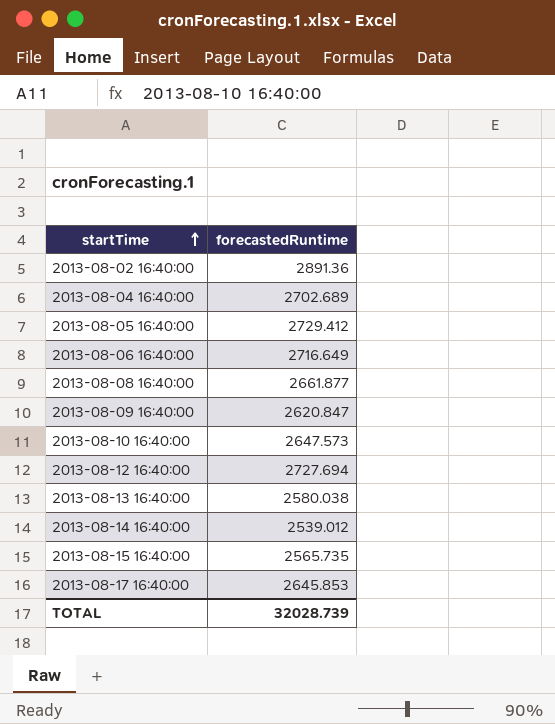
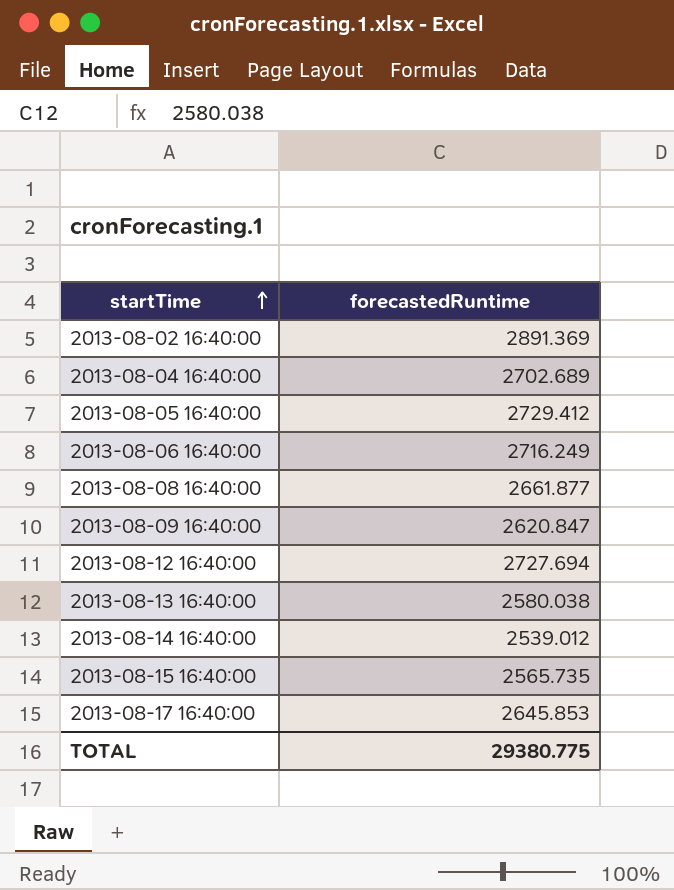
row 2013-08-10 16:40:00: 2647.573 -> none
2013-08-02 16:40:00 | forecastedRuntime: 2891.36 -> 2891.369
2013-08-06 16:40:00 | forecastedRuntime: 2716.649 -> 2716.249
TOTAL | forecastedRuntime: 32028.739 -> 29380.775

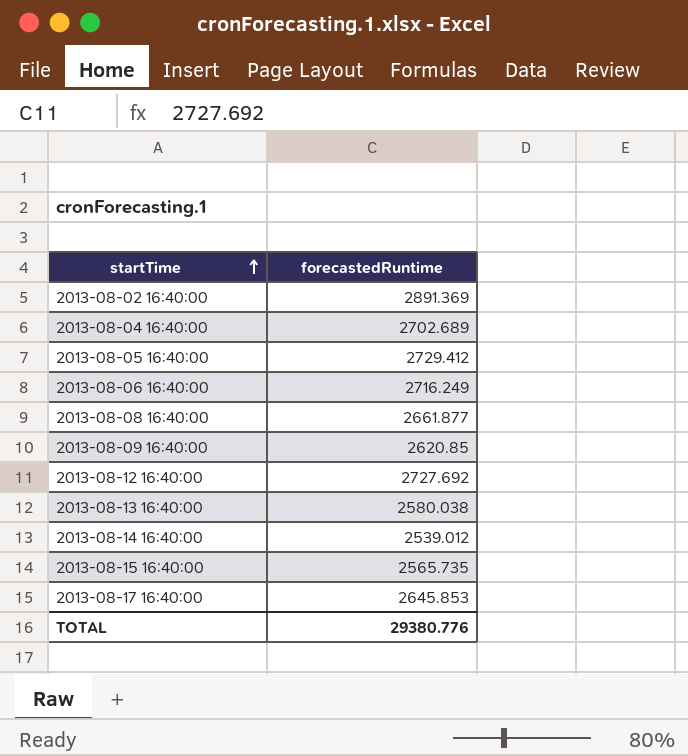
2013-08-09 16:40:00 | forecastedRuntime: 2620.847 -> 2620.85
2013-08-12 16:40:00 | forecastedRuntime: 2727.694 -> 2727.692
TOTAL | forecastedRuntime: 29380.775 -> 29380.776

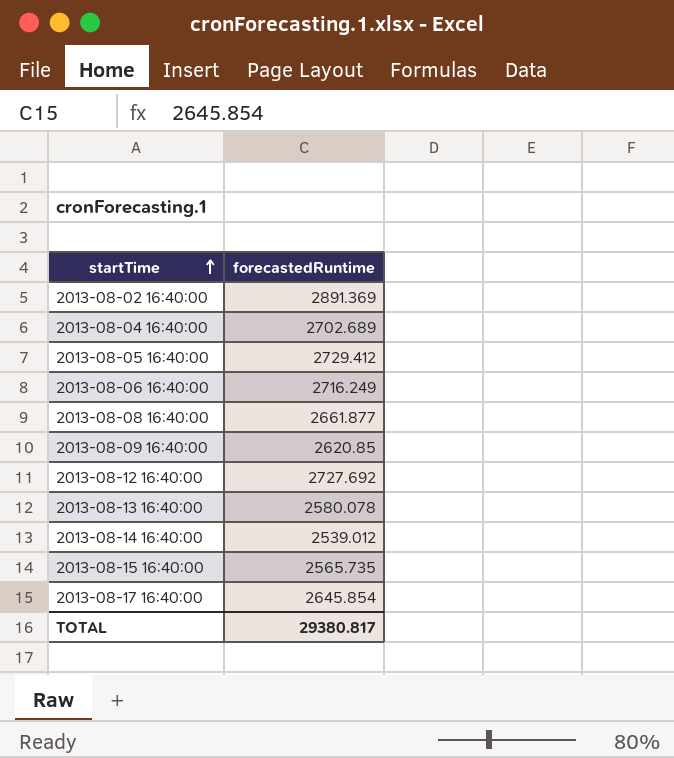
2013-08-13 16:40:00 | forecastedRuntime: 2580.038 -> 2580.078
2013-08-17 16:40:00 | forecastedRuntime: 2645.853 -> 2645.854
TOTAL | forecastedRuntime: 29380.776 -> 29380.817

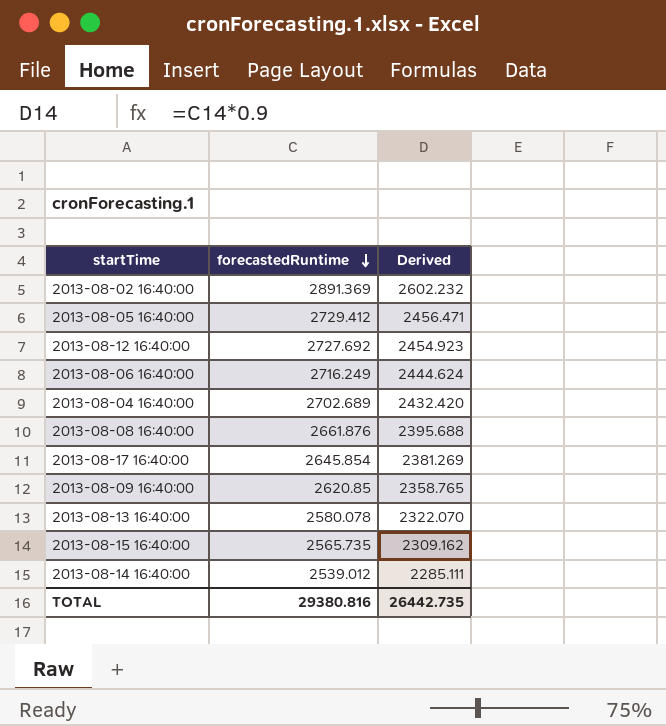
row order: startTime ascending -> forecastedRuntime descending
column Derived | formula: none -> [forecastedRuntime] * 0.9
2013-08-08 16:40:00 | forecastedRuntime: 2661.877 -> 2661.876
TOTAL | forecastedRuntime: 29380.817 -> 29380.816

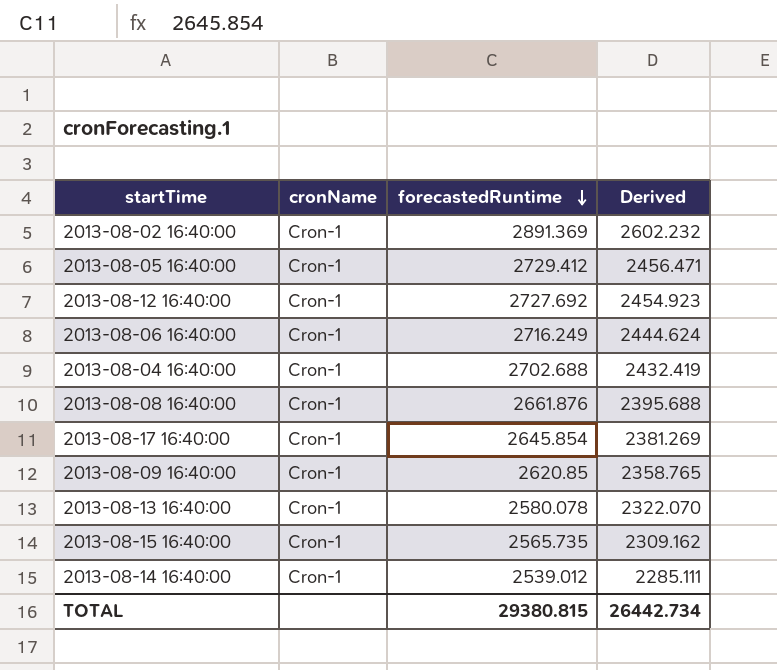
column cronName | position: none -> 2
2013-08-04 16:40:00 | forecastedRuntime: 2702.689 -> 2702.688
2013-08-04 16:40:00 | Derived: 2432.420 -> 2432.419
TOTAL | forecastedRuntime: 29380.816 -> 29380.815
TOTAL | Derived: 26442.735 -> 26442.734

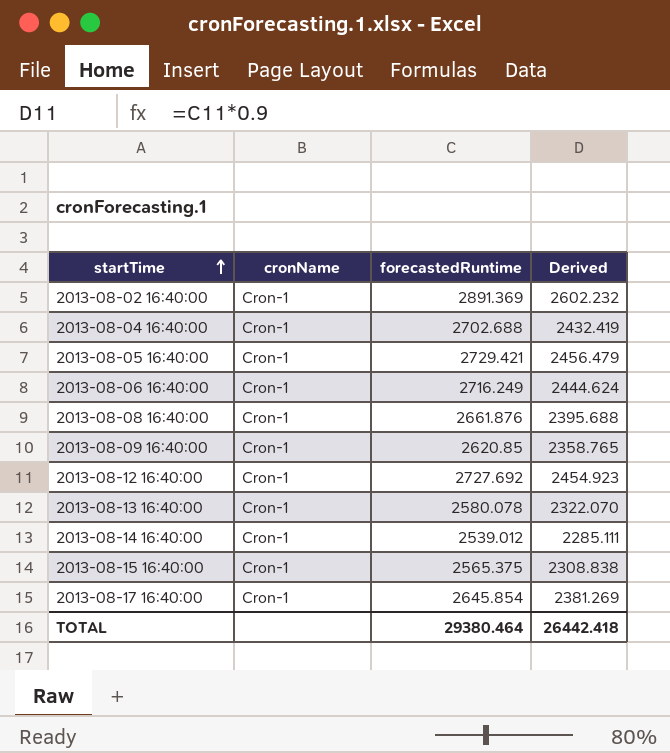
row order: forecastedRuntime descending -> startTime ascending
2013-08-05 16:40:00 | forecastedRuntime: 2729.412 -> 2729.421
2013-08-05 16:40:00 | Derived: 2456.471 -> 2456.479
2013-08-15 16:40:00 | forecastedRuntime: 2565.735 -> 2565.375
2013-08-15 16:40:00 | Derived: 2309.162 -> 2308.838
TOTAL | forecastedRuntime: 29380.815 -> 29380.464
TOTAL | Derived: 26442.734 -> 26442.418

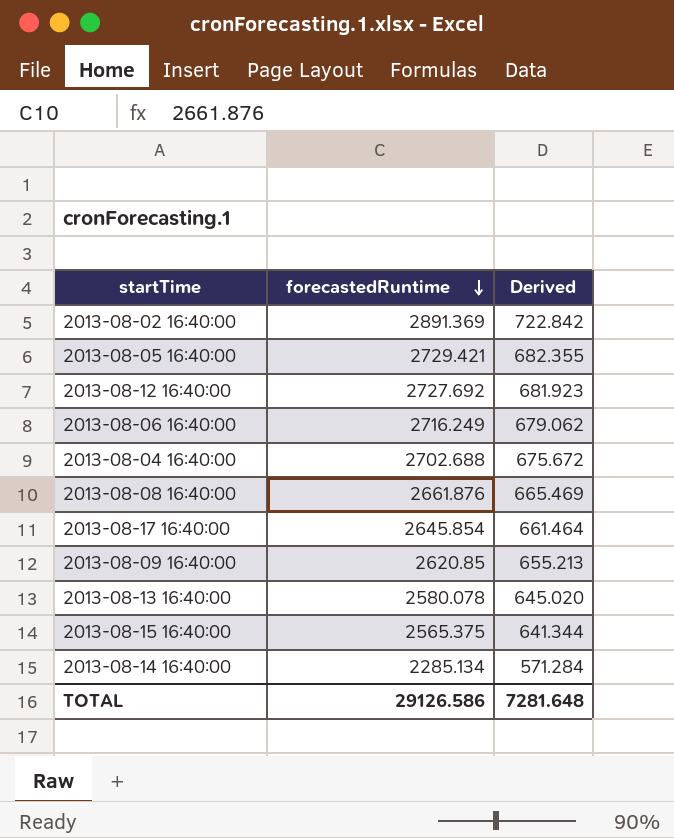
row order: startTime ascending -> forecastedRuntime descending
column cronName | position: 2 -> none
column Derived | formula: [forecastedRuntime] * 0.9 -> [forecastedRuntime] * 0.25
2013-08-14 16:40:00 | forecastedRuntime: 2539.012 -> 2285.134
TOTAL | forecastedRuntime: 29380.464 -> 29126.586
TOTAL | Derived: 26442.418 -> 7281.648

